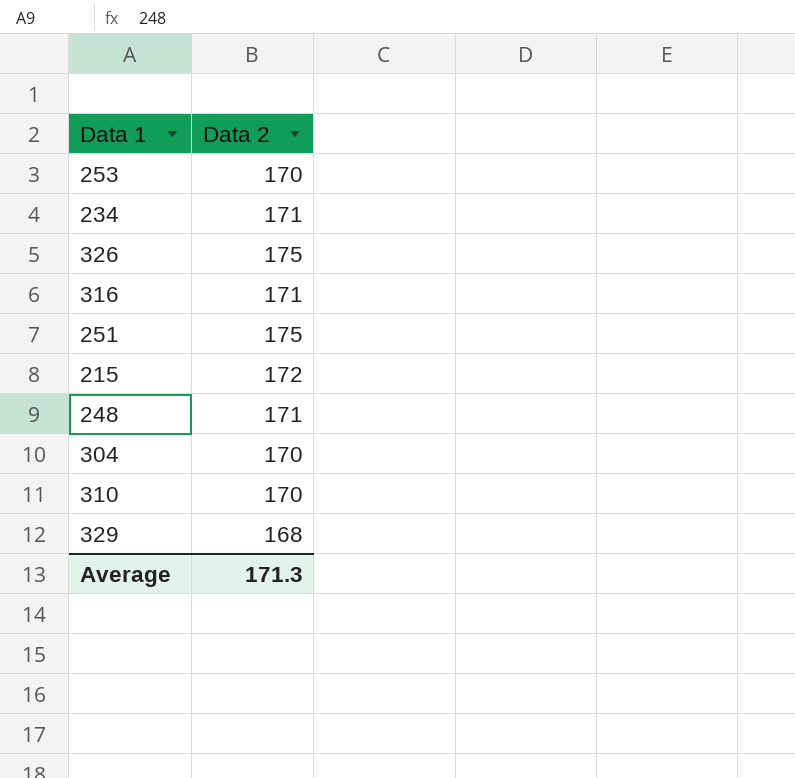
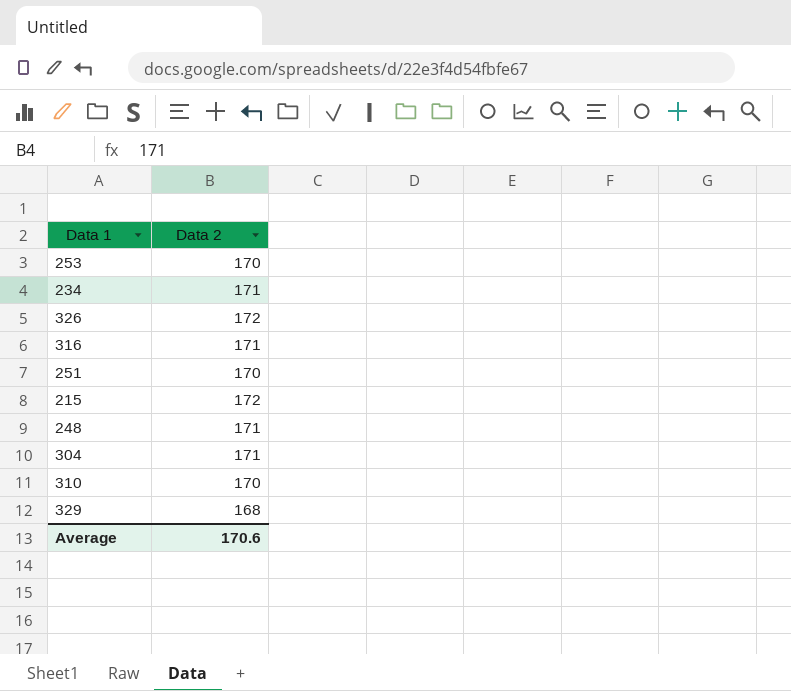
326 | Data 2: 175 -> 172
251 | Data 2: 175 -> 170
304 | Data 2: 170 -> 171
Average | Data 2: 171.3 -> 170.6

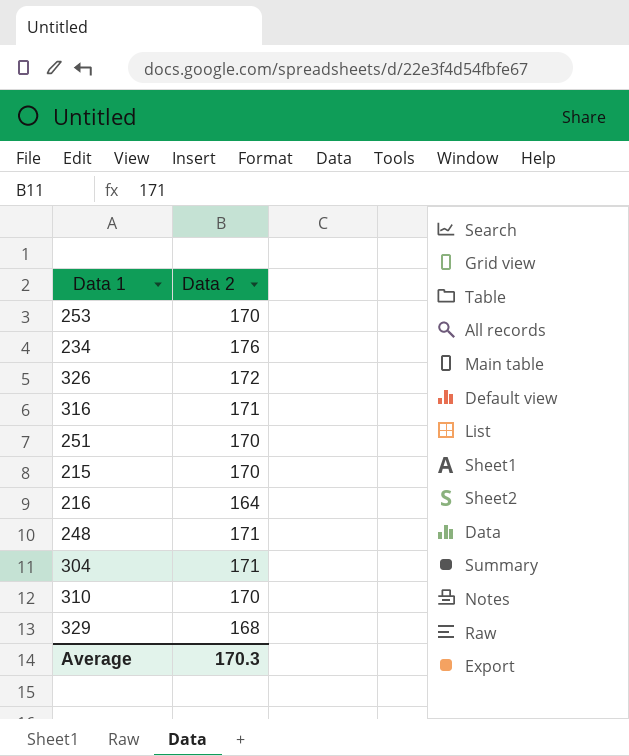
234 | Data 2: 171 -> 176
215 | Data 2: 172 -> 170
row 216: none -> 164
Average | Data 2: 170.6 -> 170.3

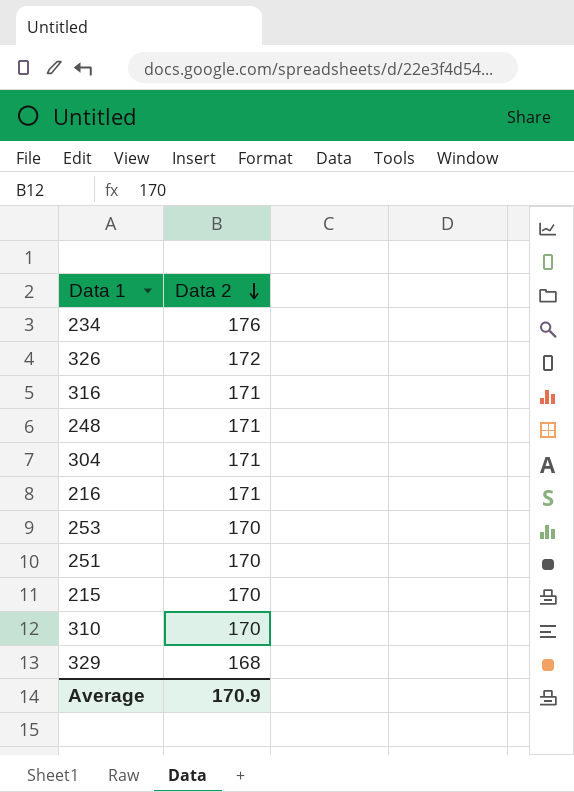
row order: none -> Data 2 descending
216 | Data 2: 164 -> 171
Average | Data 2: 170.3 -> 170.9

